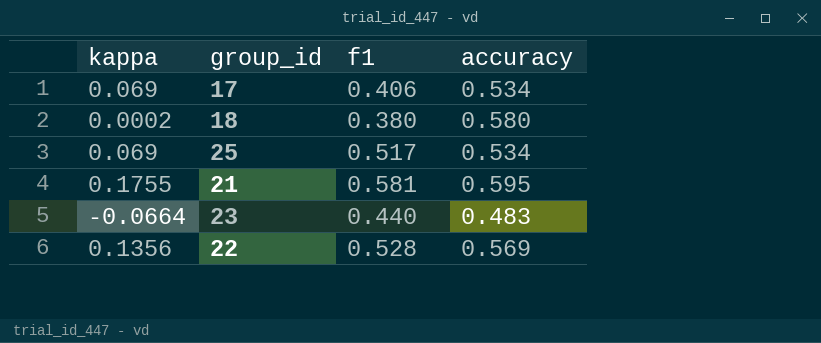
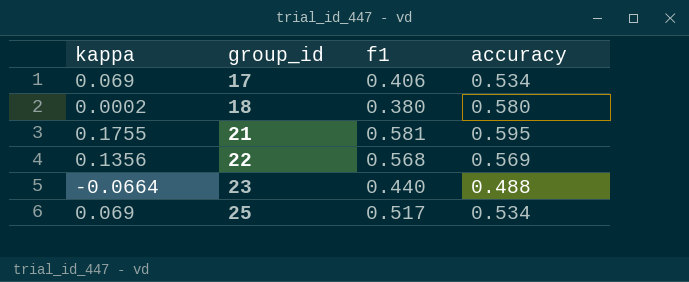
row order: none -> group_id ascending
22 | f1: 0.528 -> 0.568
23 | accuracy: 0.483 -> 0.488

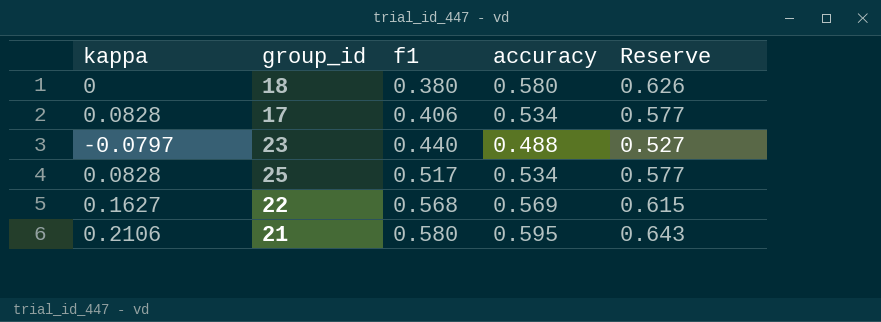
row order: group_id ascending -> f1 ascending
column Reserve | formula: none -> [accuracy] * 1.08
18 | kappa: 0.0002 -> 0
17 | kappa: 0.069 -> 0.0828
23 | kappa: -0.0664 -> -0.0797
25 | kappa: 0.069 -> 0.0828
22 | kappa: 0.1356 -> 0.1627
21 | kappa: 0.1755 -> 0.2106
21 | f1: 0.581 -> 0.580

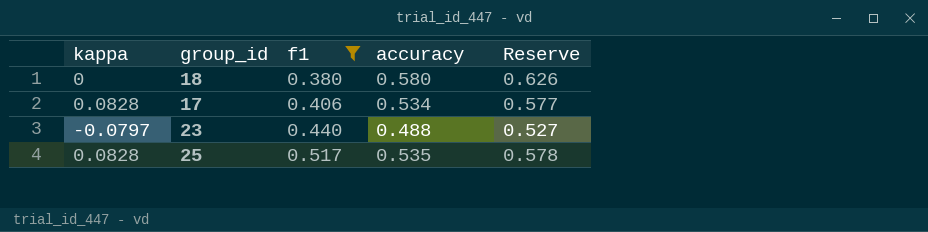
filter: none -> f1 <= 0.517
25 | accuracy: 0.534 -> 0.535
25 | Reserve: 0.577 -> 0.578

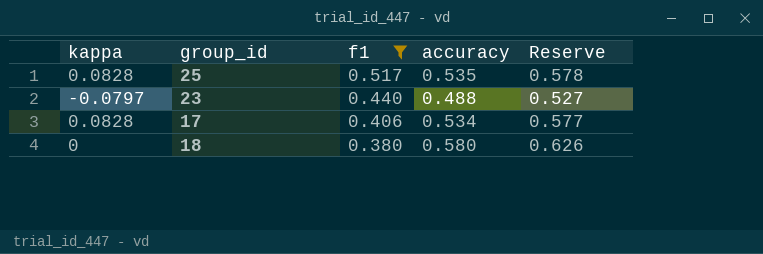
row order: f1 ascending -> f1 descending

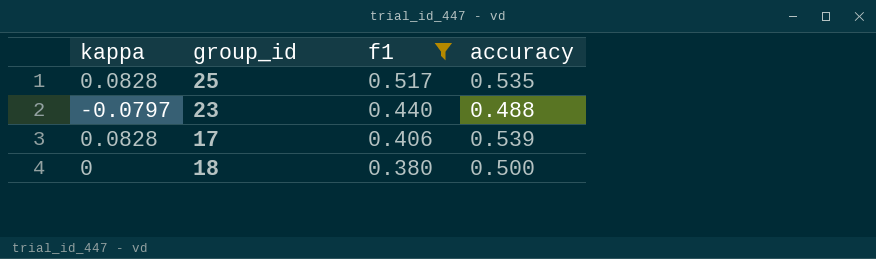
column Reserve | formula: [accuracy] * 1.08 -> none
17 | accuracy: 0.534 -> 0.539
18 | accuracy: 0.580 -> 0.500

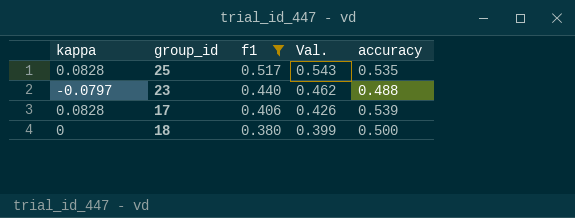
column Val. | formula: none -> [f1] * 1.05

